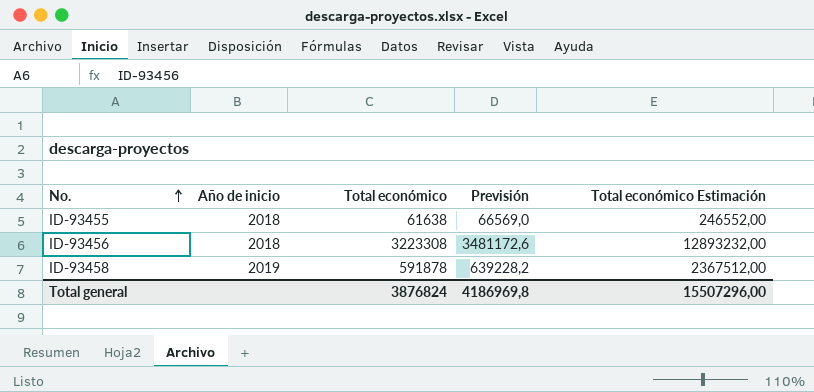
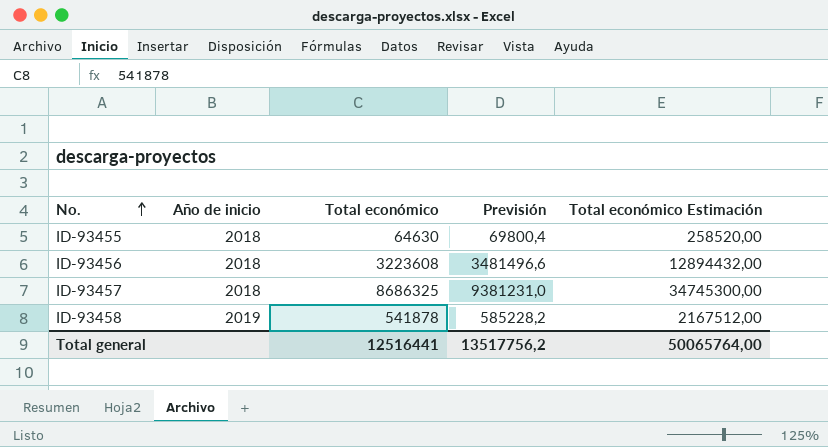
ID-93455 | Total económico: 61638 -> 64630
ID-93455 | Previsión: 66569,0 -> 69800,4
ID-93455 | Total económico Estimación: 246552,00 -> 258520,00
ID-93456 | Total económico: 3223308 -> 3223608
ID-93456 | Previsión: 3481172,6 -> 3481496,6
ID-93456 | Total económico Estimación: 12893232,00 -> 12894432,00
row ID-93457: none -> 2018 | 8686325 | 9381231,0 | 34745300,00
ID-93458 | Total económico: 591878 -> 541878
ID-93458 | Previsión: 639228,2 -> 585228,2
ID-93458 | Total económico Estimación: 2367512,00 -> 2167512,00
Total general | Total económico: 3876824 -> 12516441
Total general | Previsión: 4186969,8 -> 13517756,2
Total general | Total económico Estimación: 15507296,00 -> 50065764,00

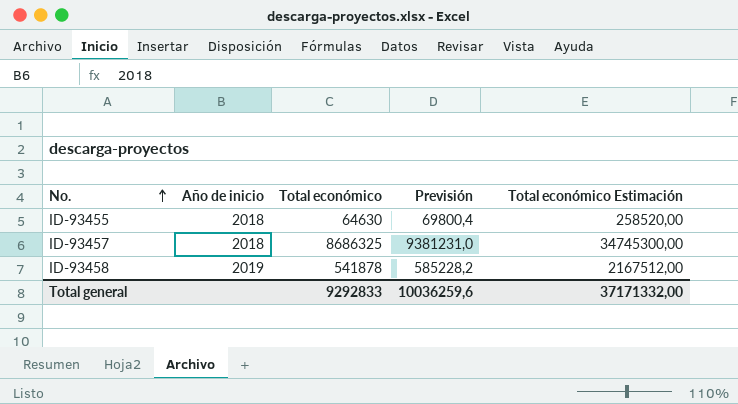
row ID-93456: 2018 | 3223608 | 3481496,6 | 12894432,00 -> none
Total general | Total económico: 12516441 -> 9292833
Total general | Previsión: 13517756,2 -> 10036259,6
Total general | Total económico Estimación: 50065764,00 -> 37171332,00

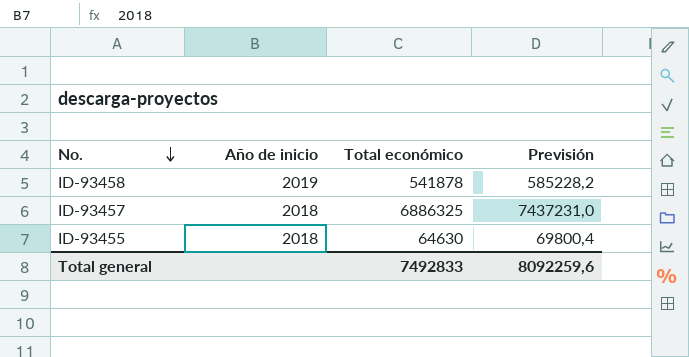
row order: No. ascending -> No. descending
column Total económico Estimación | formula: [Total económico] * 4 -> none
ID-93457 | Total económico: 8686325 -> 6886325
ID-93457 | Previsión: 9381231,0 -> 7437231,0
Total general | Total económico: 9292833 -> 7492833
Total general | Previsión: 10036259,6 -> 8092259,6

